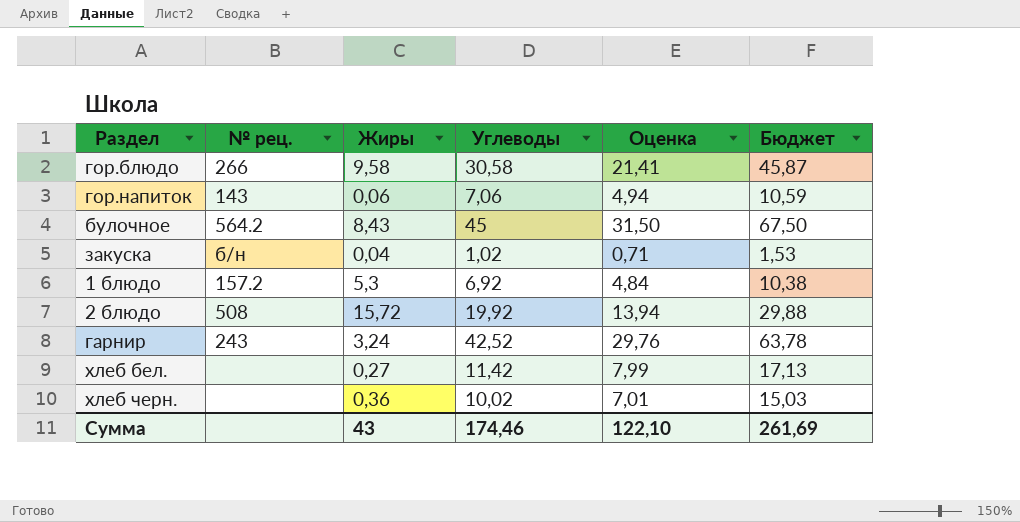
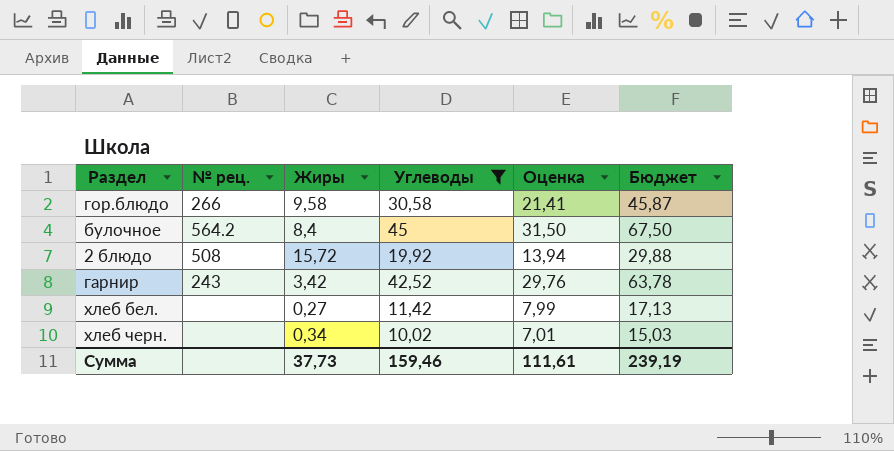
filter: none -> Углеводы >= 10,02
булочное | Жиры: 8,43 -> 8,4
гарнир | Жиры: 3,24 -> 3,42
хлеб черн. | Жиры: 0,36 -> 0,34
Сумма | Жиры: 43 -> 37,73
Сумма | Углеводы: 174,46 -> 159,46
Сумма | Оценка: 122,10 -> 111,61
Сумма | Бюджет: 261,69 -> 239,19

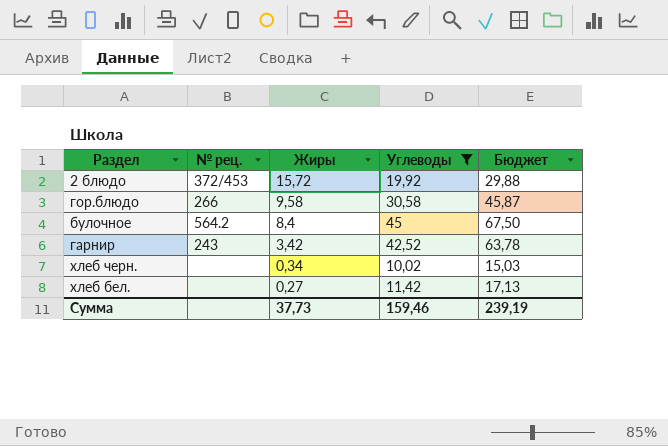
row order: none -> Жиры descending
column Оценка | formula: [Углеводы] * 0,7 -> none
2 блюдо | № рец.: 508 -> 372/453

